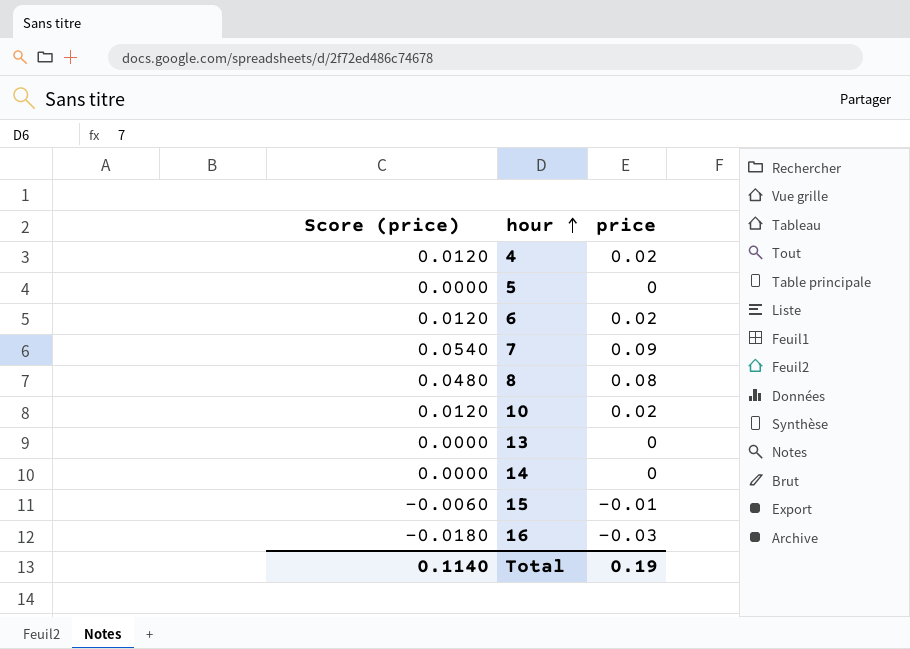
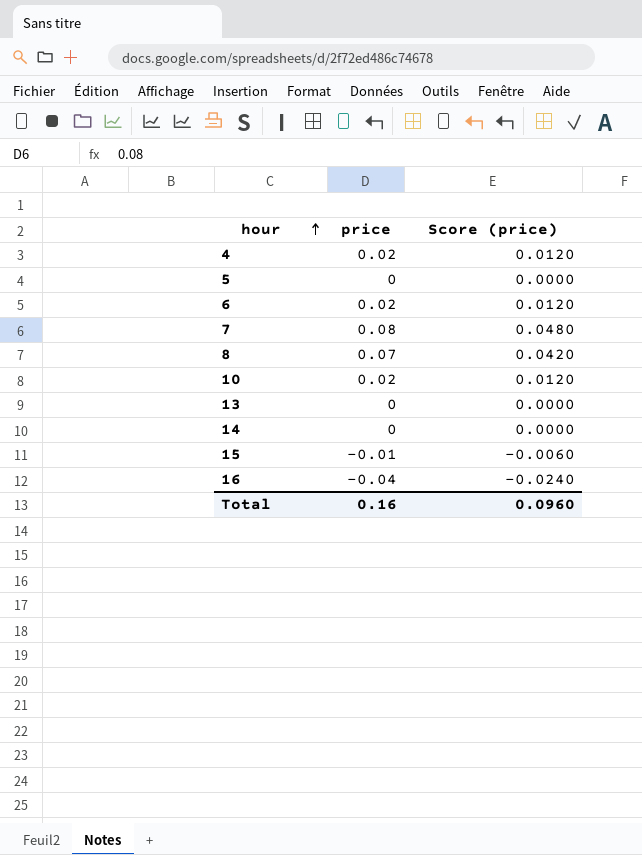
column Score (price) | position: 1 -> 3
7 | price: 0.09 -> 0.08
7 | Score (price): 0.0540 -> 0.0480
8 | price: 0.08 -> 0.07
8 | Score (price): 0.0480 -> 0.0420
16 | price: -0.03 -> -0.04
16 | Score (price): -0.0180 -> -0.0240
Total | price: 0.19 -> 0.16
Total | Score (price): 0.1140 -> 0.0960

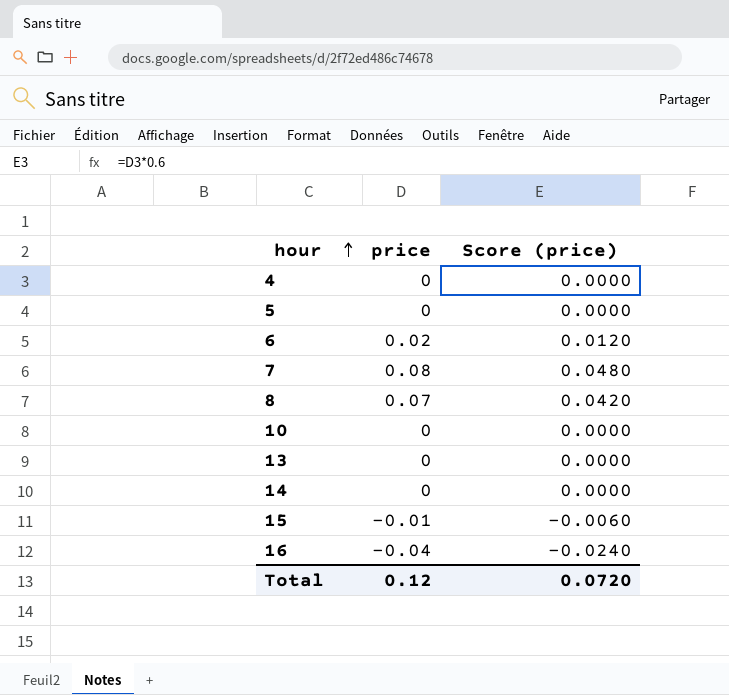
4 | price: 0.02 -> 0
4 | Score (price): 0.0120 -> 0.0000
10 | price: 0.02 -> 0
10 | Score (price): 0.0120 -> 0.0000
Total | price: 0.16 -> 0.12
Total | Score (price): 0.0960 -> 0.0720

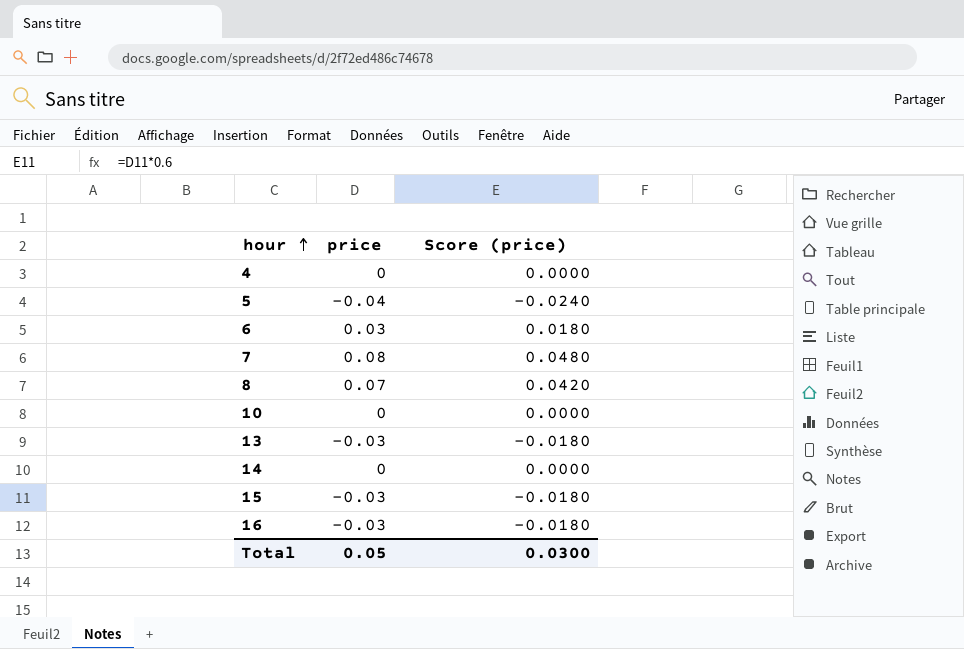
5 | price: 0 -> -0.04
5 | Score (price): 0.0000 -> -0.0240
6 | price: 0.02 -> 0.03
6 | Score (price): 0.0120 -> 0.0180
13 | price: 0 -> -0.03
13 | Score (price): 0.0000 -> -0.0180
15 | price: -0.01 -> -0.03
15 | Score (price): -0.0060 -> -0.0180
16 | price: -0.04 -> -0.03
16 | Score (price): -0.0240 -> -0.0180
Total | price: 0.12 -> 0.05
Total | Score (price): 0.0720 -> 0.0300

